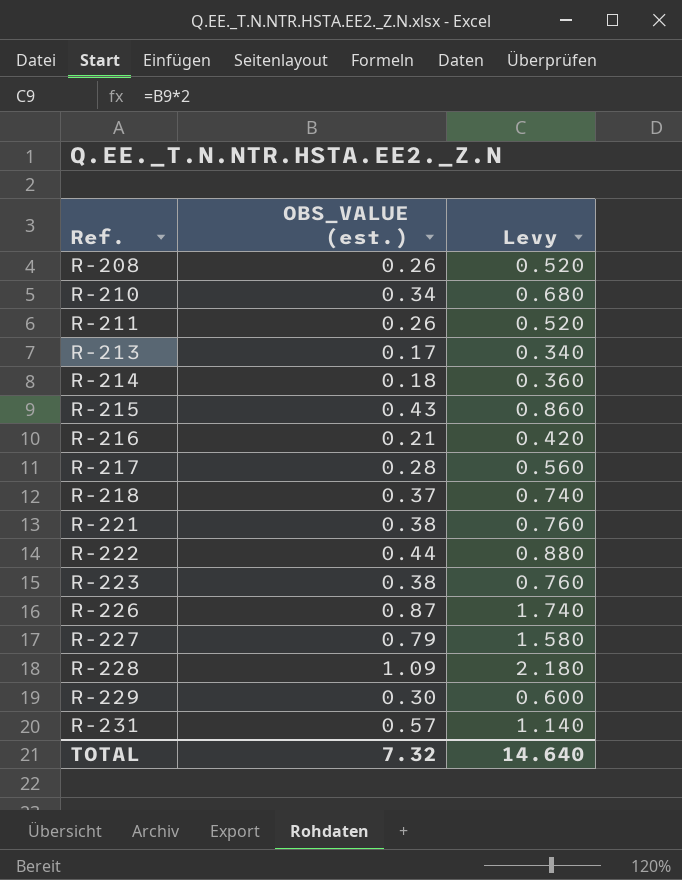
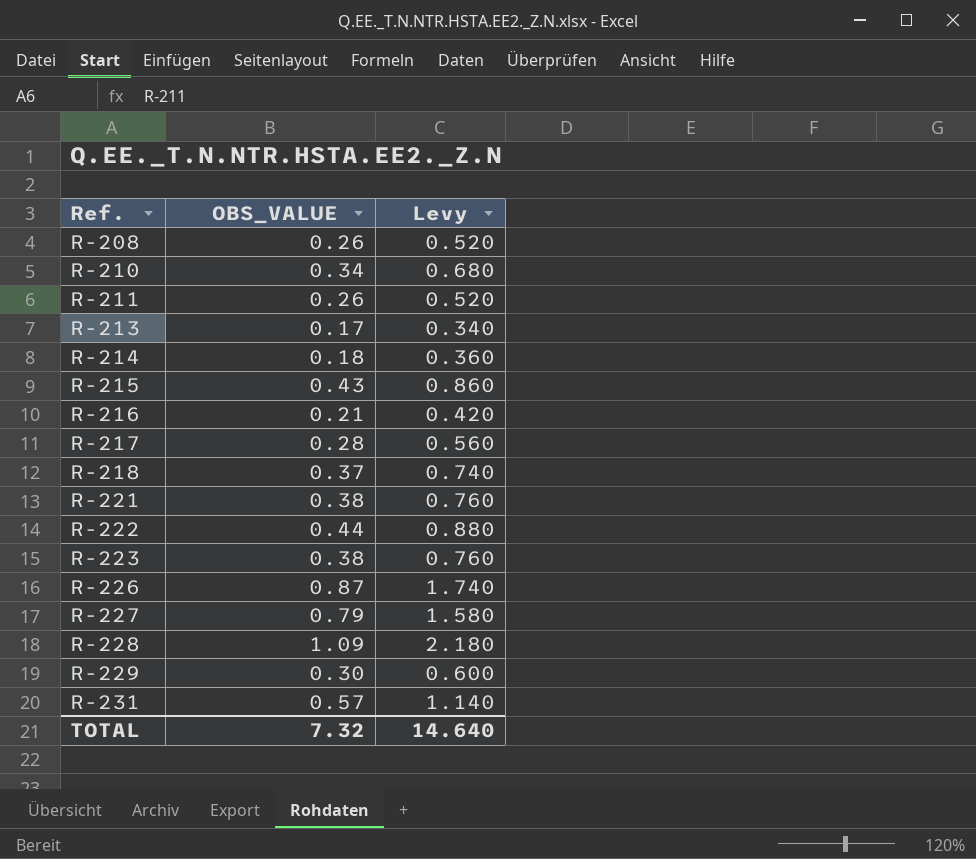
column name: OBS_VALUE (est.) -> OBS_VALUE

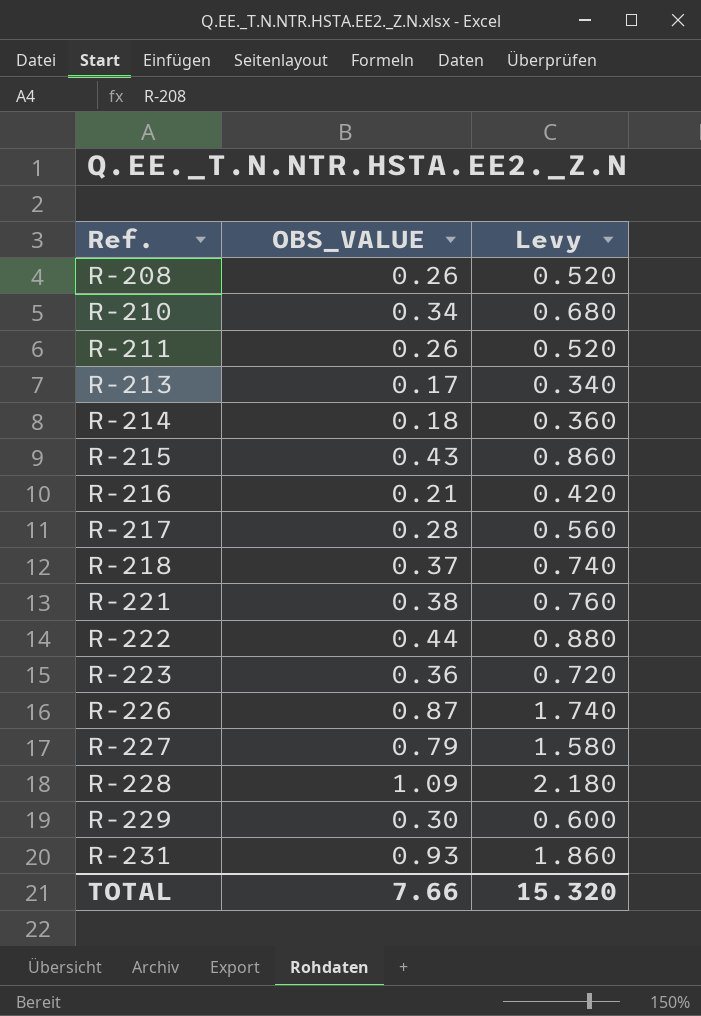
R-223 | OBS_VALUE: 0.38 -> 0.36
R-223 | Levy: 0.760 -> 0.720
R-231 | OBS_VALUE: 0.57 -> 0.93
R-231 | Levy: 1.140 -> 1.860
TOTAL | OBS_VALUE: 7.32 -> 7.66
TOTAL | Levy: 14.640 -> 15.320

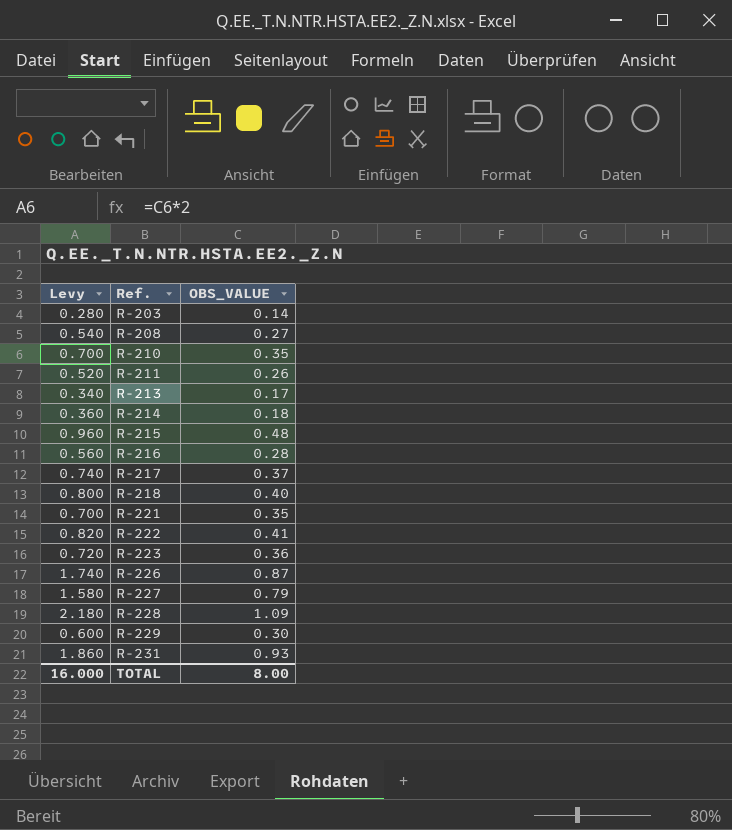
column Levy | position: 3 -> 1
row R-203: none -> 0.280 | 0.14
R-208 | Levy: 0.520 -> 0.540
R-208 | OBS_VALUE: 0.26 -> 0.27
R-210 | Levy: 0.680 -> 0.700
R-210 | OBS_VALUE: 0.34 -> 0.35
R-215 | Levy: 0.860 -> 0.960
R-215 | OBS_VALUE: 0.43 -> 0.48
R-216 | Levy: 0.420 -> 0.560
R-216 | OBS_VALUE: 0.21 -> 0.28
R-217 | Levy: 0.560 -> 0.740
R-217 | OBS_VALUE: 0.28 -> 0.37
R-218 | Levy: 0.740 -> 0.800
R-218 | OBS_VALUE: 0.37 -> 0.40
R-221 | Levy: 0.760 -> 0.700
R-221 | OBS_VALUE: 0.38 -> 0.35
R-222 | Levy: 0.880 -> 0.820
R-222 | OBS_VALUE: 0.44 -> 0.41
TOTAL | Levy: 15.320 -> 16.000
TOTAL | OBS_VALUE: 7.66 -> 8.00

